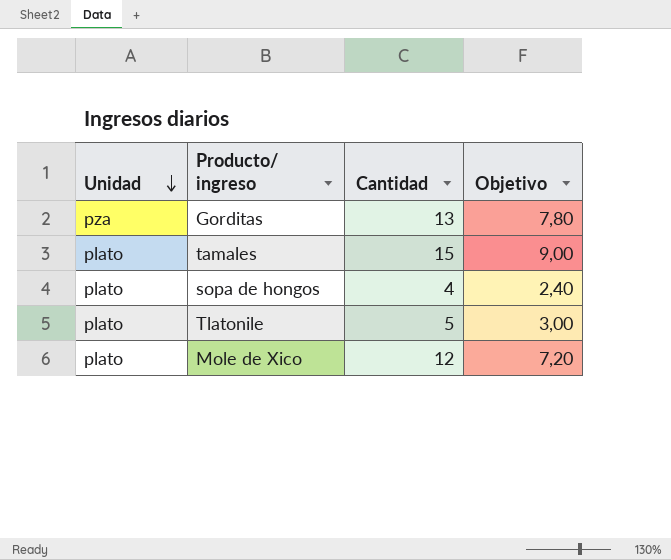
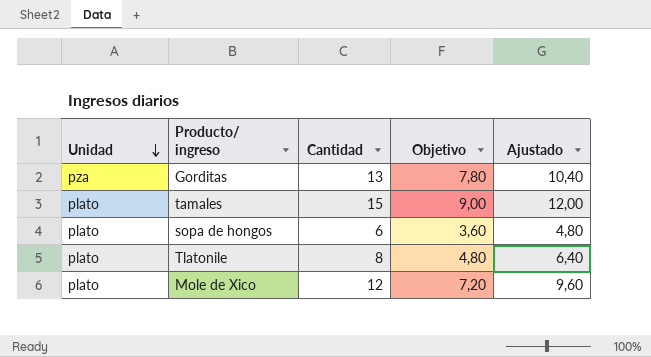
column Ajustado | formula: none -> [Cantidad] * 0,8
sopa de hongos | Cantidad: 4 -> 6
sopa de hongos | Objetivo: 2,40 -> 3,60
Tlatonile | Cantidad: 5 -> 8
Tlatonile | Objetivo: 3,00 -> 4,80

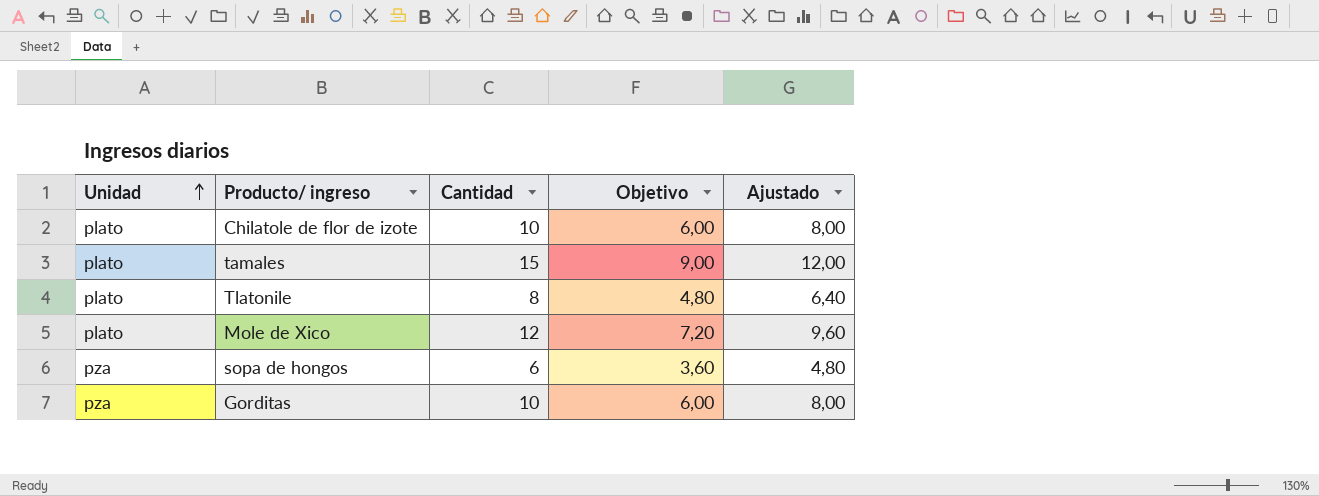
row order: Unidad descending -> Unidad ascending
row Chilatole de flor de izote: none -> plato | 10 | 6,00 | 8,00
sopa de hongos | Unidad: plato -> pza
Gorditas | Cantidad: 13 -> 10
Gorditas | Objetivo: 7,80 -> 6,00
Gorditas | Ajustado: 10,40 -> 8,00

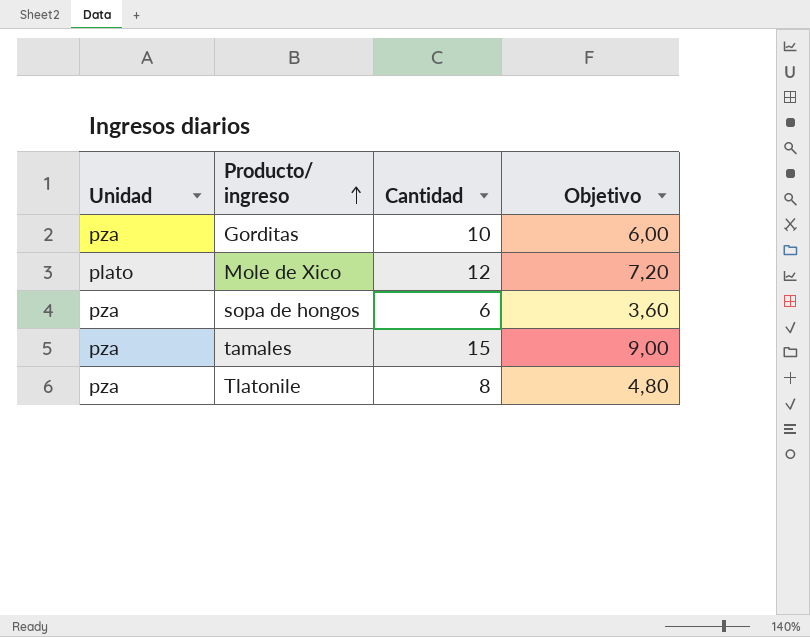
row order: Unidad ascending -> Producto/ ingreso ascending
column Ajustado | formula: [Cantidad] * 0,8 -> none
row Chilatole de flor de izote: plato | 10 | 6,00 | 8,00 -> none
tamales | Unidad: plato -> pza
Tlatonile | Unidad: plato -> pza

